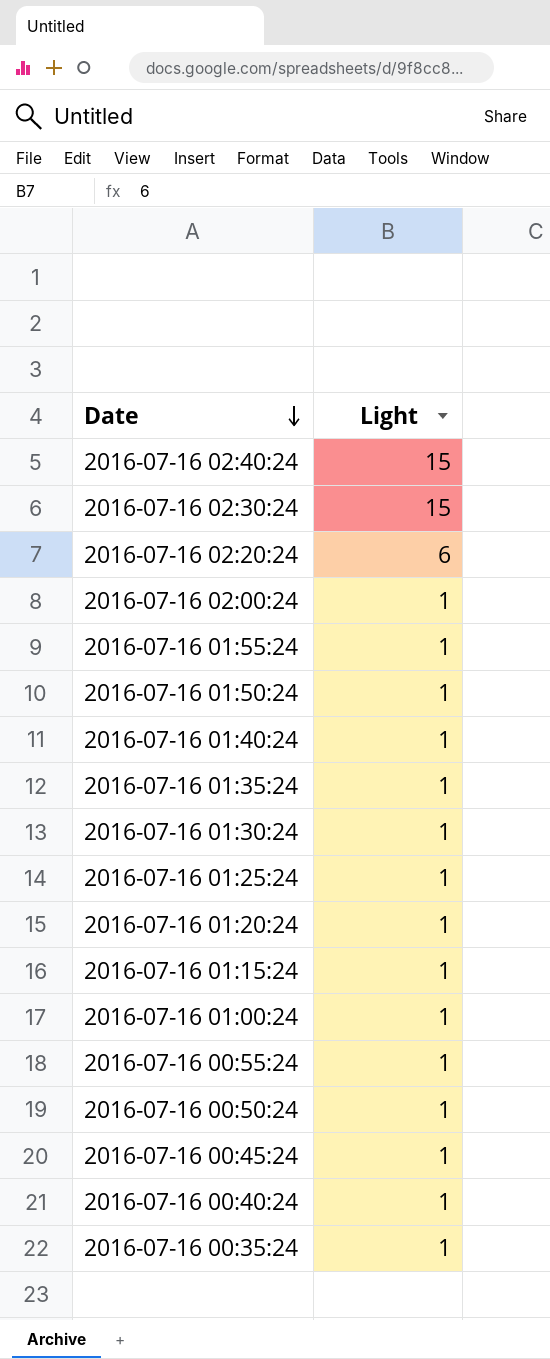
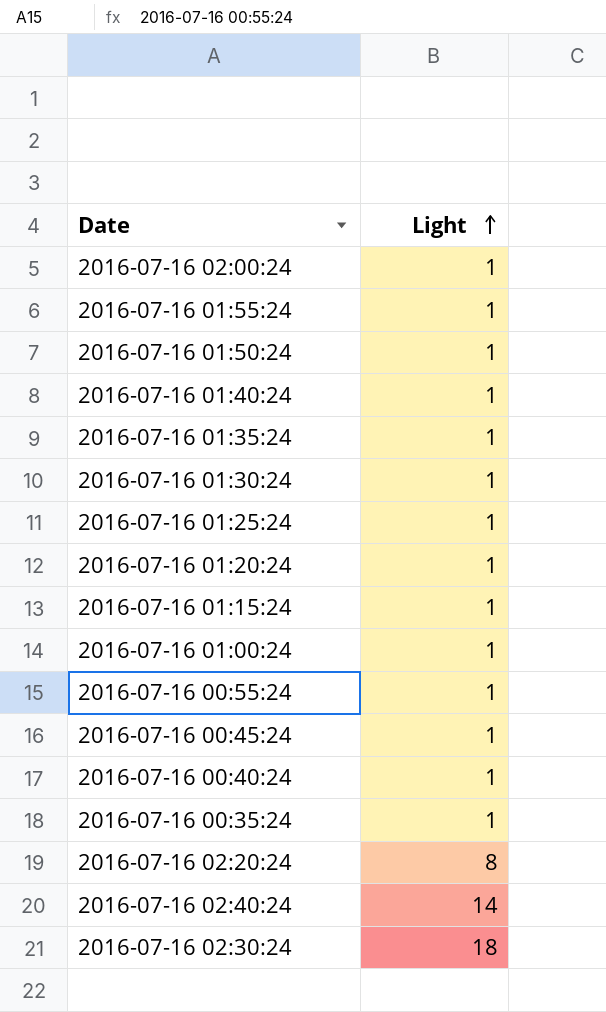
row order: Date descending -> Light ascending
row 2016-07-16 00:50:24: 1 -> none
2016-07-16 02:20:24 | Light: 6 -> 8
2016-07-16 02:40:24 | Light: 15 -> 14
2016-07-16 02:30:24 | Light: 15 -> 18

